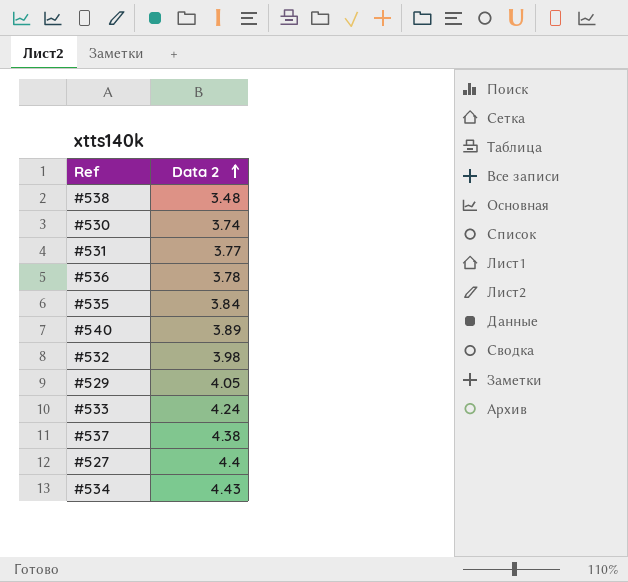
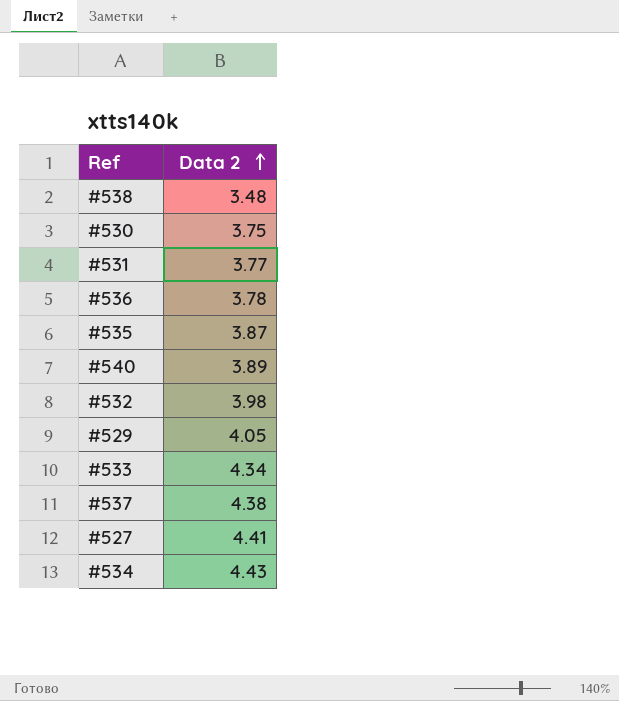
#530 | Data 2: 3.74 -> 3.75
#535 | Data 2: 3.84 -> 3.87
#533 | Data 2: 4.24 -> 4.34
#527 | Data 2: 4.4 -> 4.41

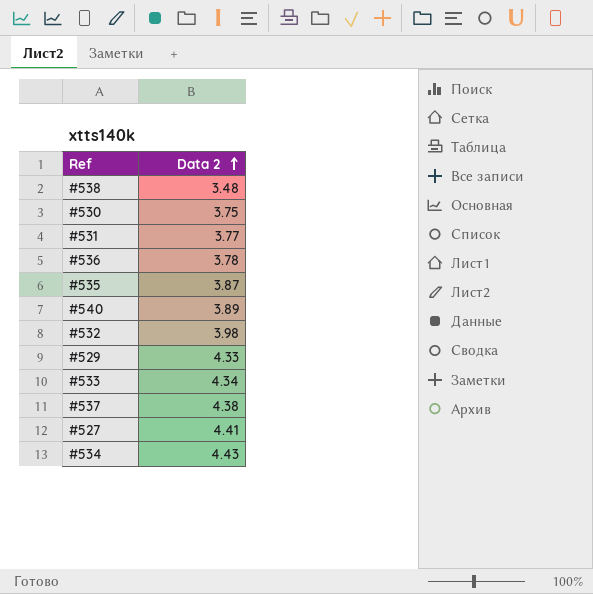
#529 | Data 2: 4.05 -> 4.33

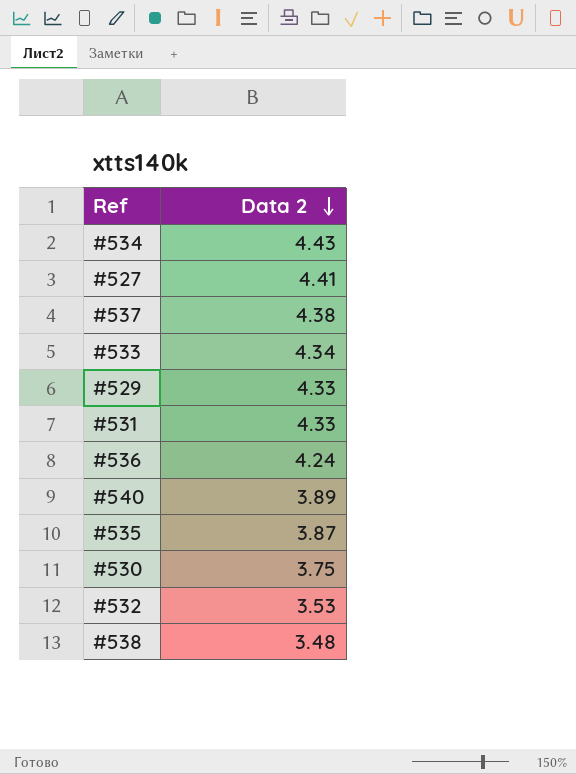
row order: Data 2 ascending -> Data 2 descending
#531 | Data 2: 3.77 -> 4.33
#536 | Data 2: 3.78 -> 4.24
#532 | Data 2: 3.98 -> 3.53

